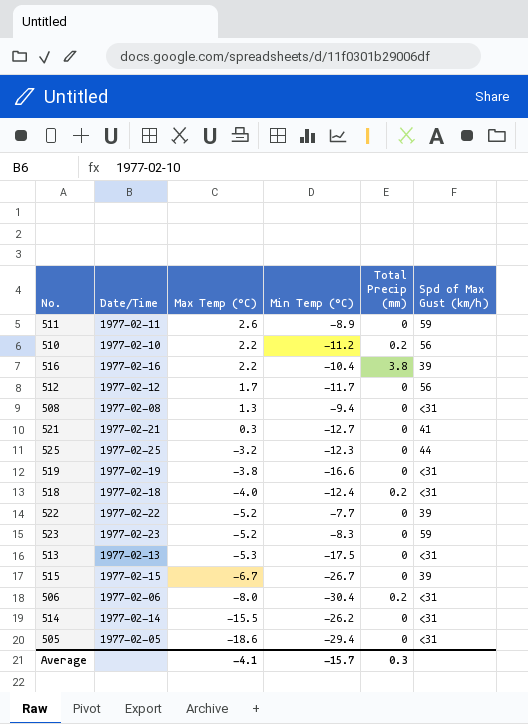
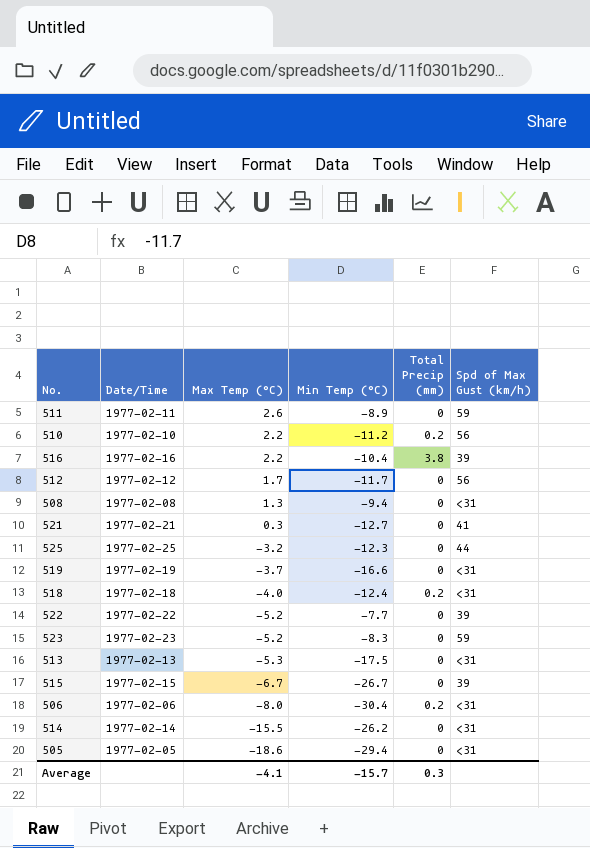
519 | Max Temp (°C): -3.8 -> -3.7

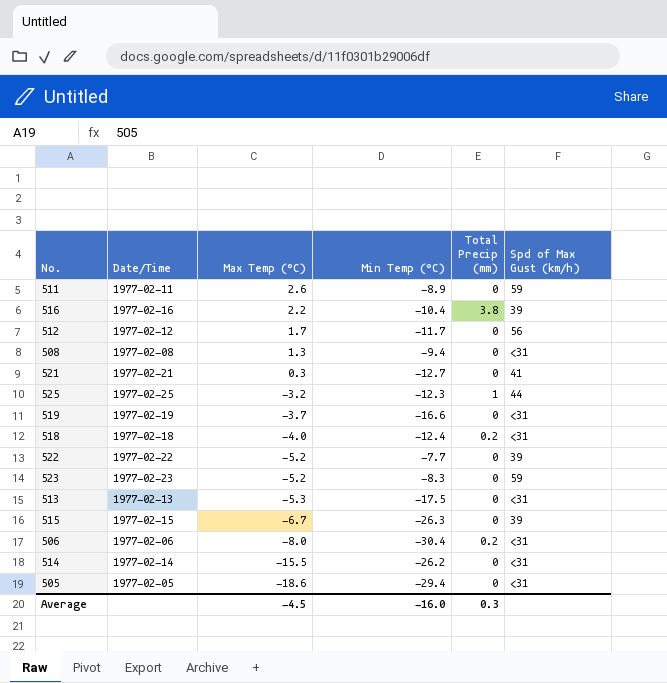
row 510: 1977-02-10 | 2.2 | -11.2 | 0.2 | 56 -> none
525 | Total Precip (mm): 0 -> 1
515 | Min Temp (°C): -26.7 -> -26.3
Average | Max Temp (°C): -4.1 -> -4.5
Average | Min Temp (°C): -15.7 -> -16.0

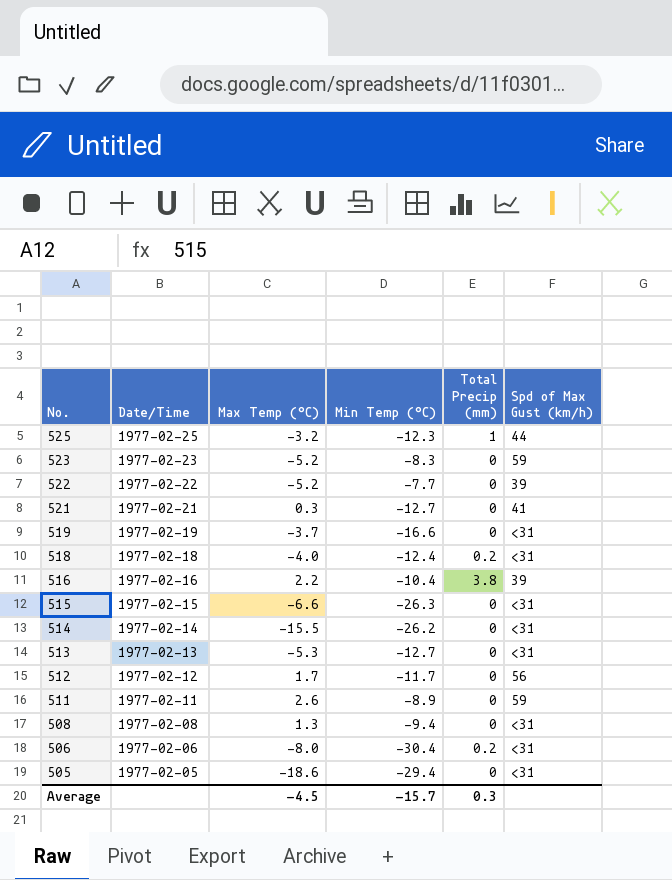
row order: Max Temp (°C) descending -> No. descending
515 | Max Temp (°C): -6.7 -> -6.6
515 | Spd of Max Gust (km/h): 39 -> <31
513 | Min Temp (°C): -17.5 -> -12.7
Average | Min Temp (°C): -16.0 -> -15.7

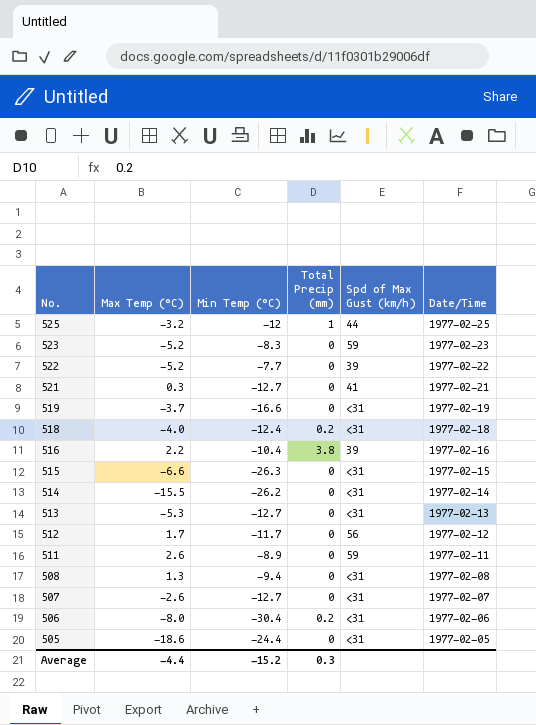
column Date/Time | position: 2 -> 6
525 | Min Temp (°C): -12.3 -> -12
row 507: none -> -2.6 | -12.7 | 0 | <31 | 1977-02-07
505 | Min Temp (°C): -29.4 -> -24.4
Average | Max Temp (°C): -4.5 -> -4.4
Average | Min Temp (°C): -15.7 -> -15.2

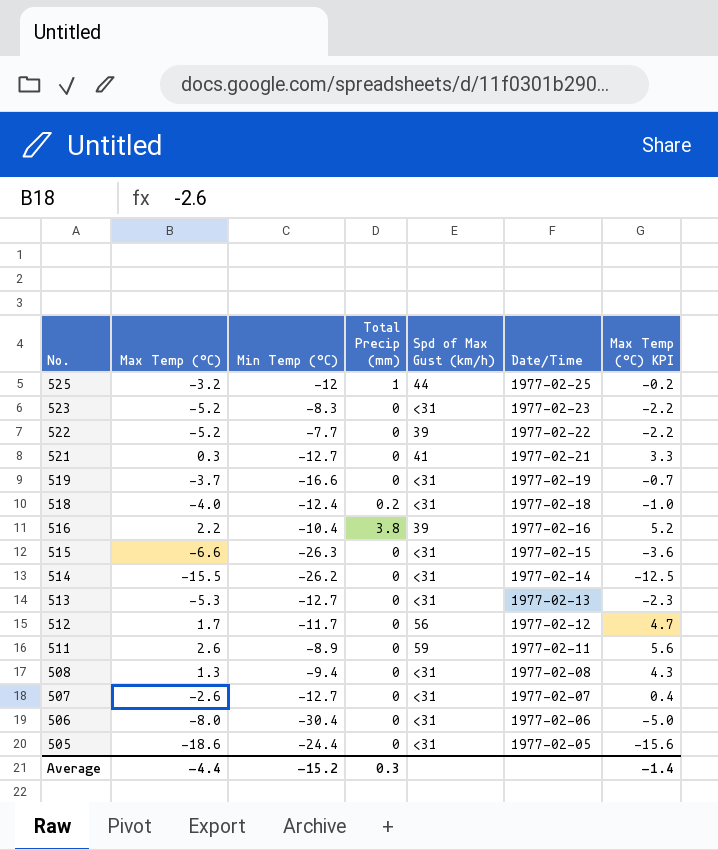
column Max Temp (°C) KPI | formula: none -> [Max Temp (°C)] + 3
523 | Spd of Max Gust (km/h): 59 -> <31
506 | Total Precip (mm): 0.2 -> 0

